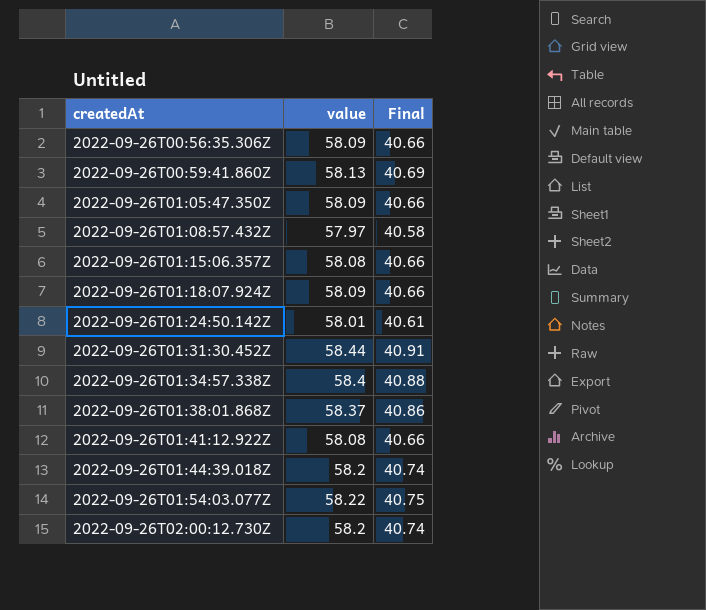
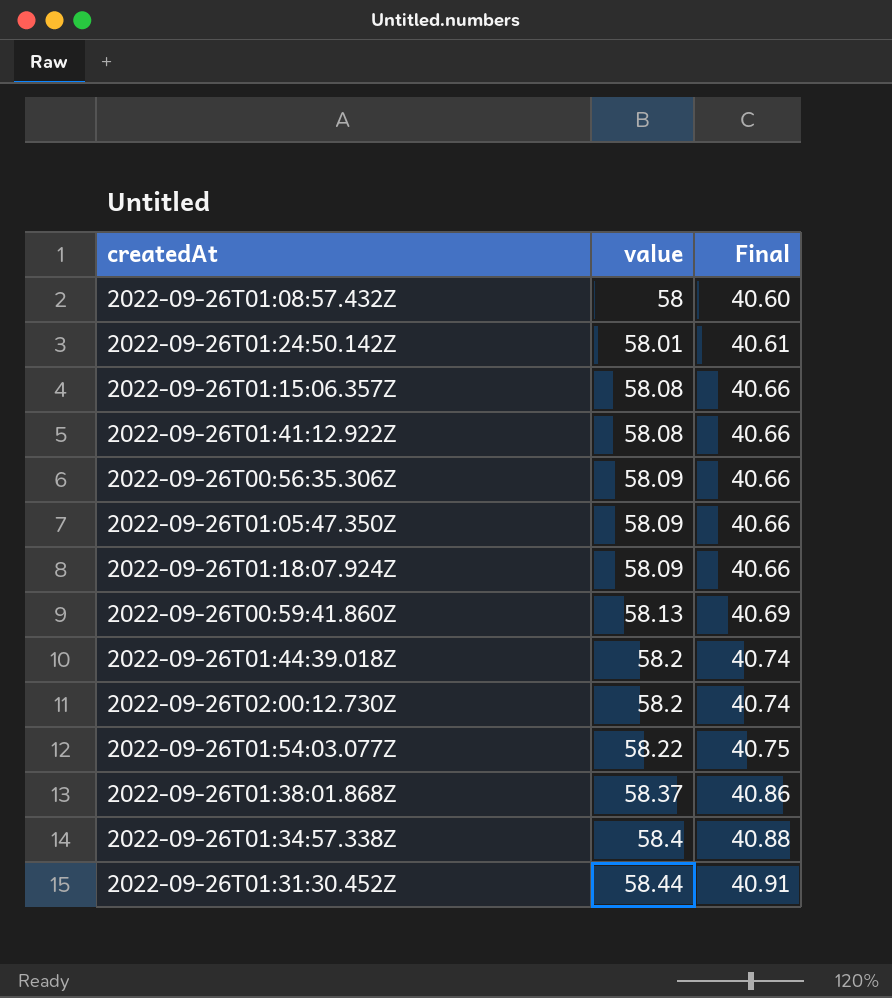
row order: createdAt ascending -> value ascending
2022-09-26T01:08:57.432Z | value: 57.97 -> 58
2022-09-26T01:08:57.432Z | Final: 40.58 -> 40.60

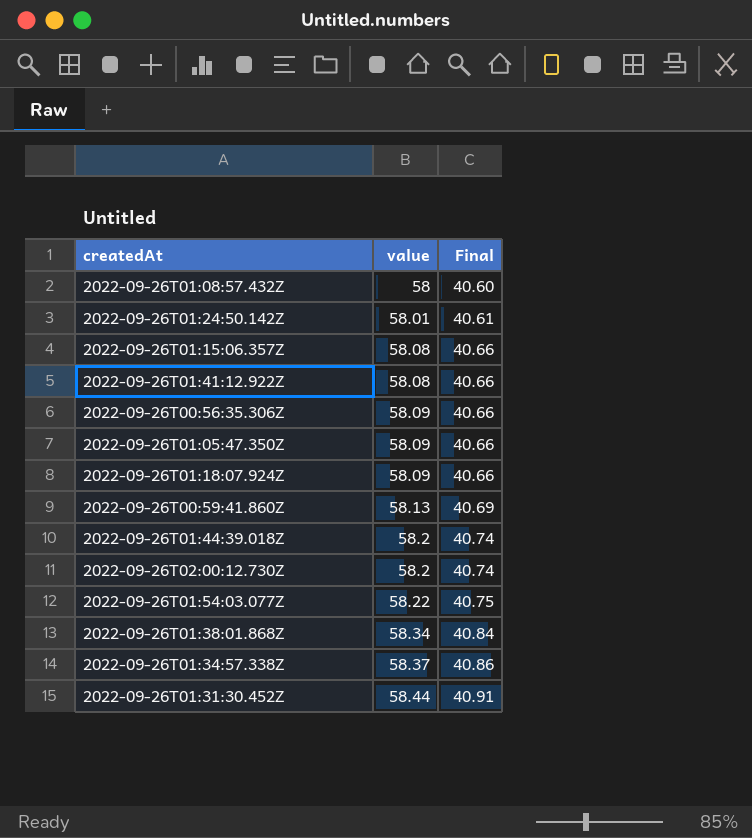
2022-09-26T01:38:01.868Z | value: 58.37 -> 58.34
2022-09-26T01:38:01.868Z | Final: 40.86 -> 40.84
2022-09-26T01:34:57.338Z | value: 58.4 -> 58.37
2022-09-26T01:34:57.338Z | Final: 40.88 -> 40.86

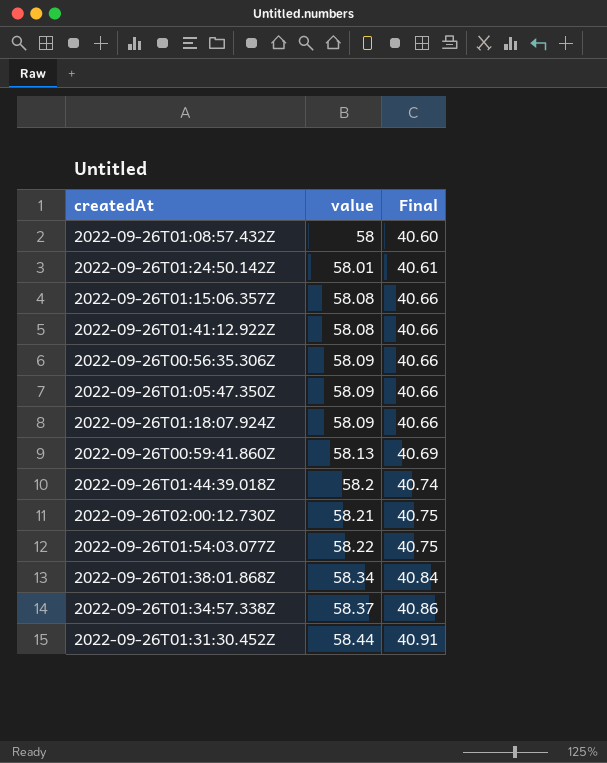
2022-09-26T02:00:12.730Z | value: 58.2 -> 58.21
2022-09-26T02:00:12.730Z | Final: 40.74 -> 40.75

